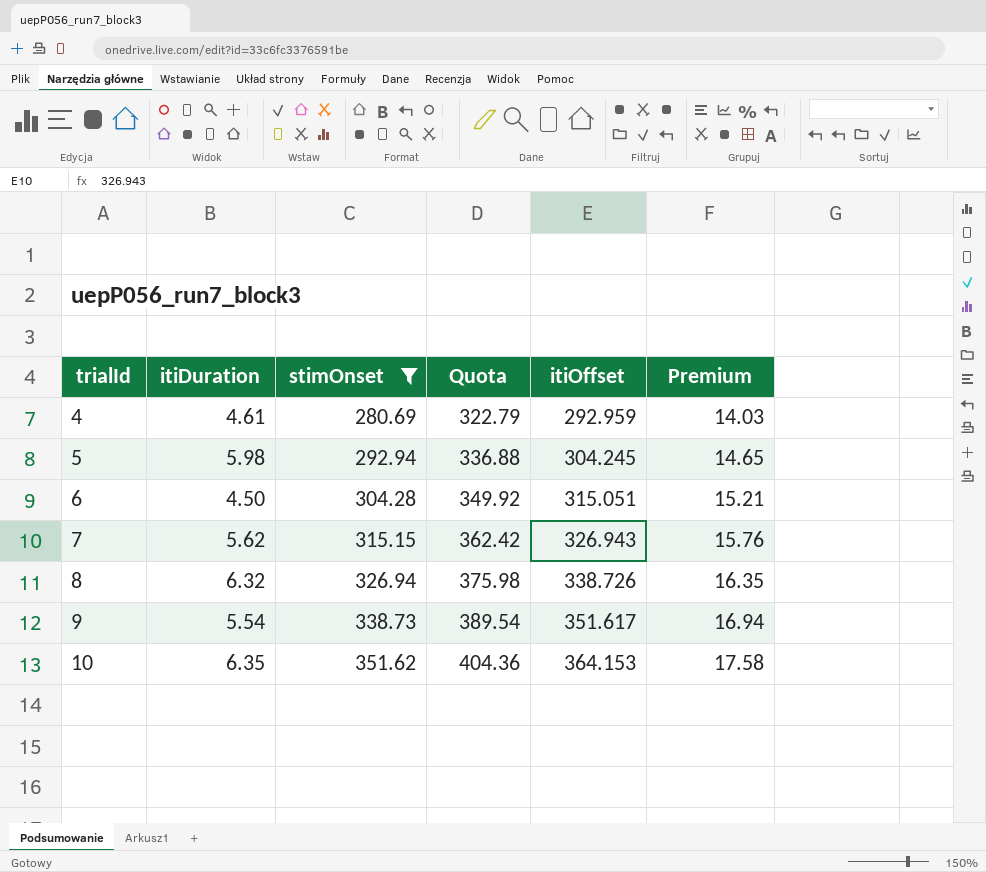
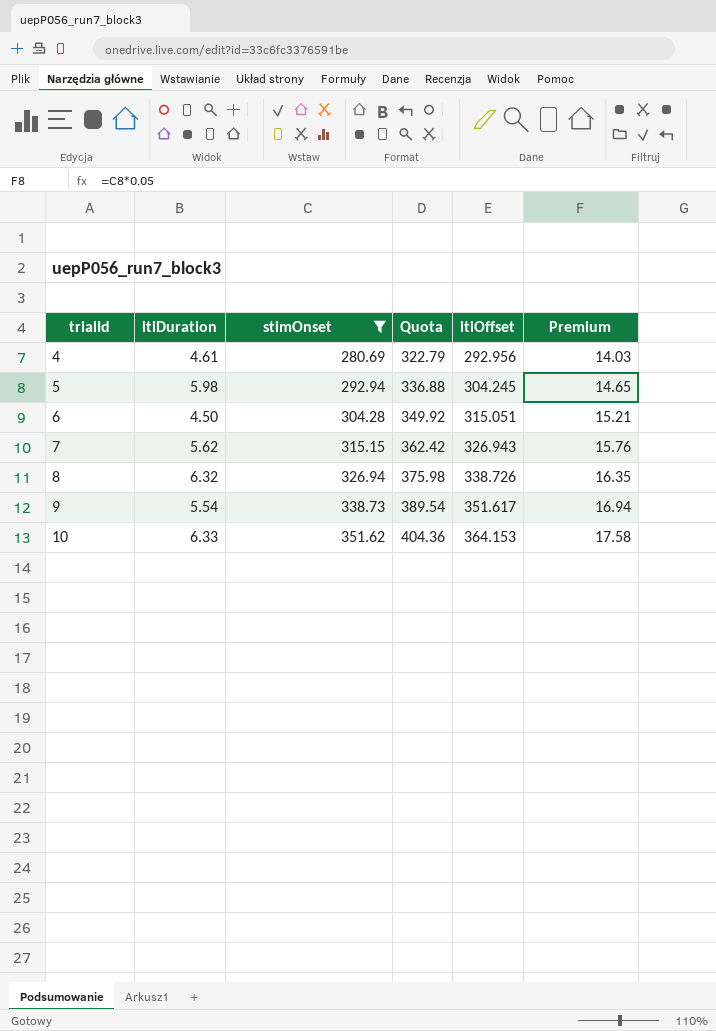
4 | itiOffset: 292.959 -> 292.956
10 | itiDuration: 6.35 -> 6.33

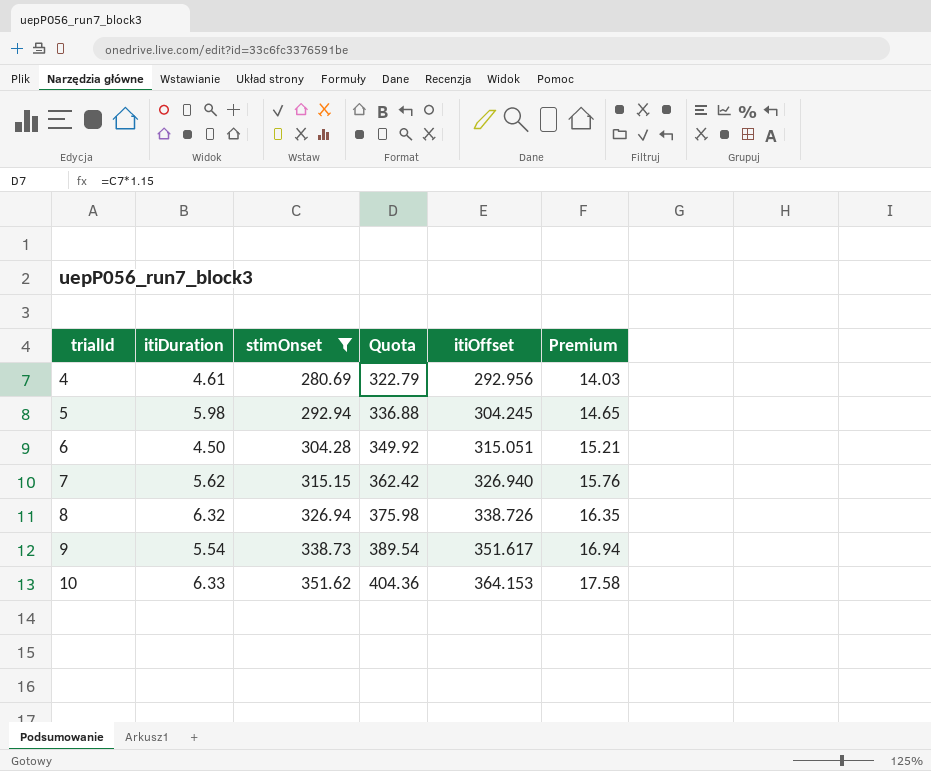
7 | itiOffset: 326.943 -> 326.940

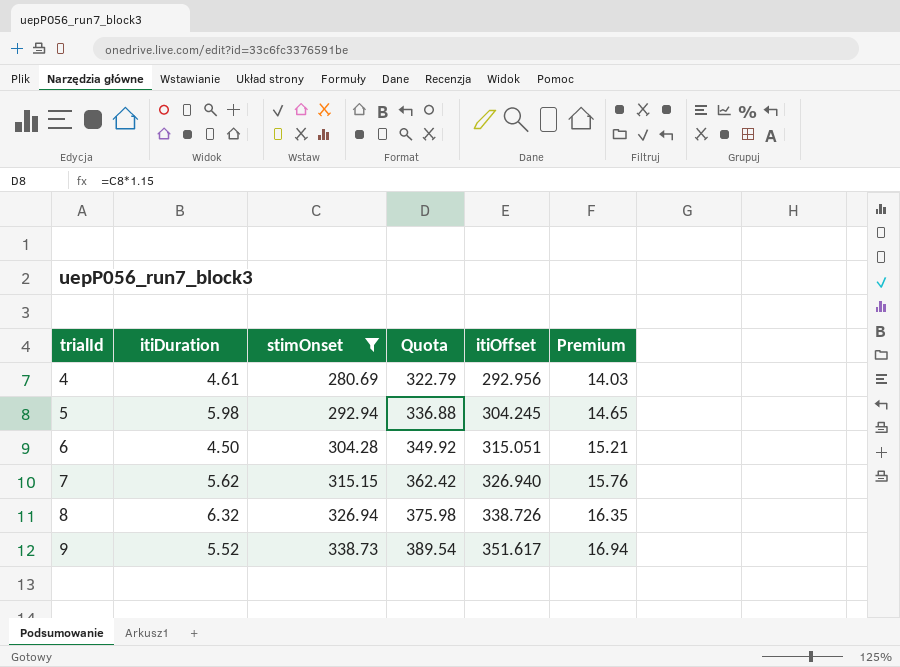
row 10: 6.33 | 351.62 | 404.36 | 364.153 | 17.58 -> none
9 | itiDuration: 5.54 -> 5.52

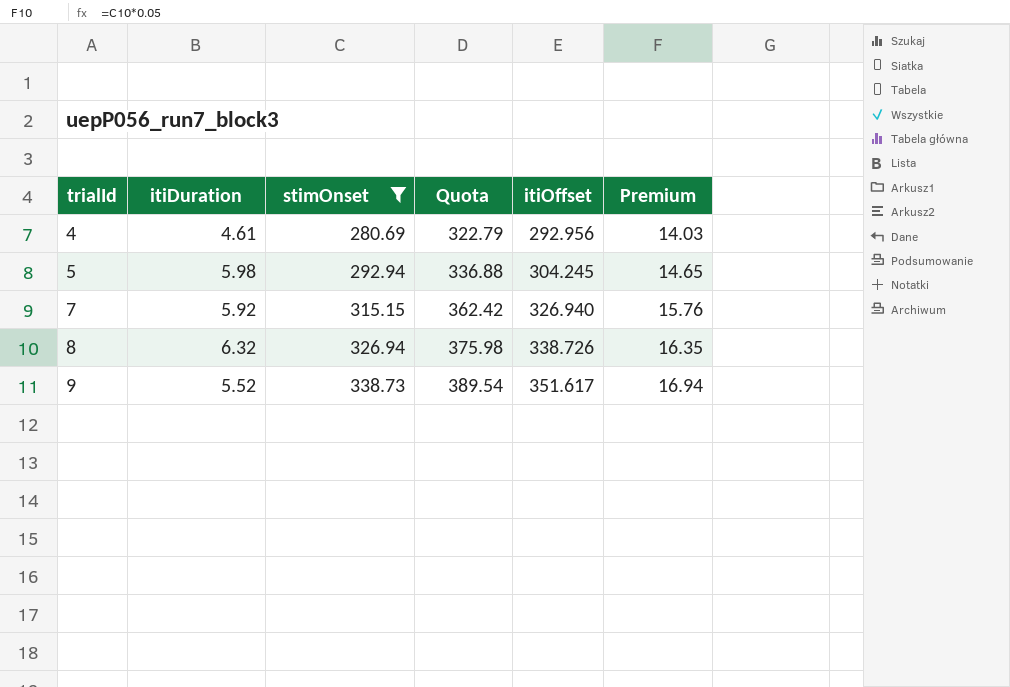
row 6: 4.50 | 304.28 | 349.92 | 315.051 | 15.21 -> none
7 | itiDuration: 5.62 -> 5.92

